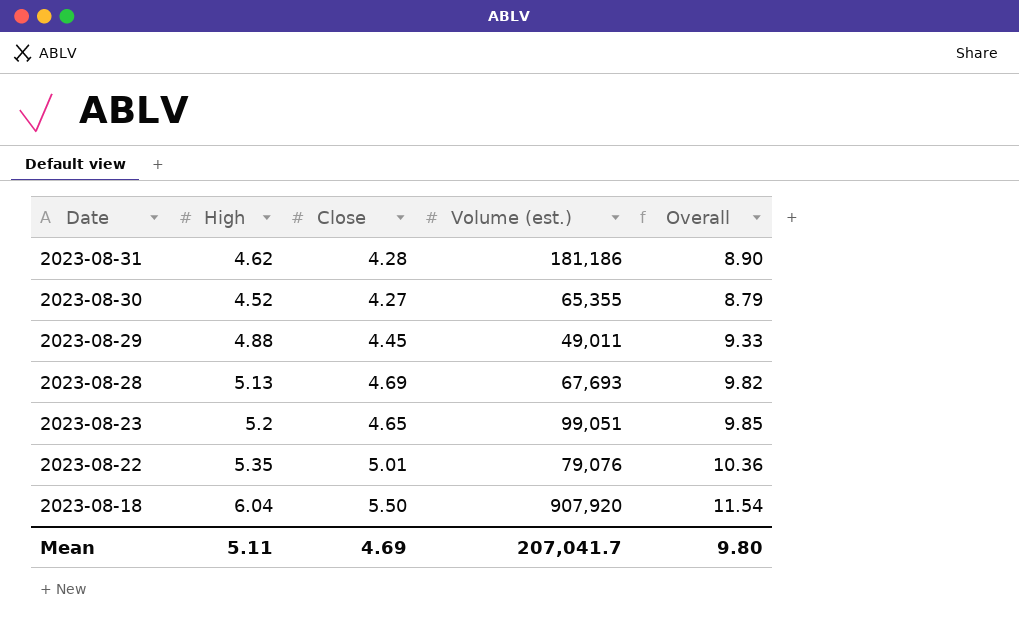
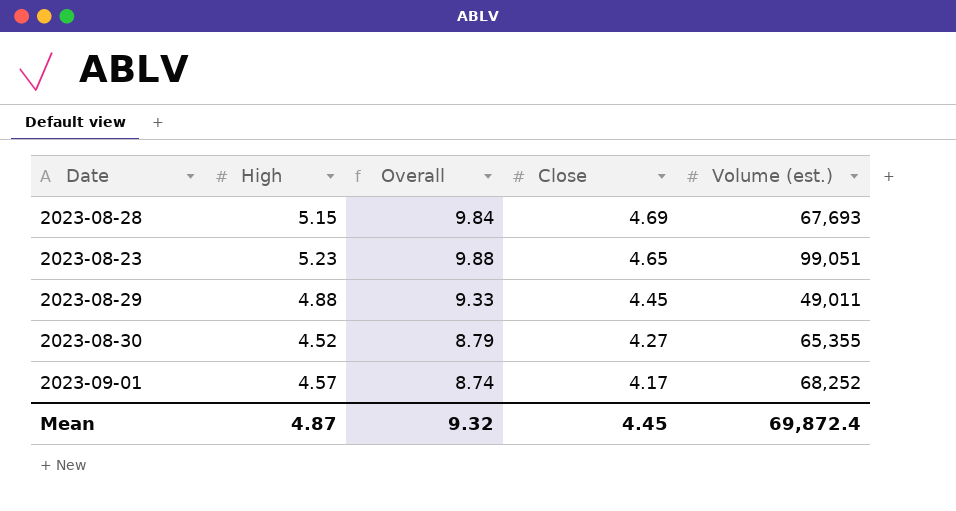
row order: Date descending -> Close descending
column Overall | position: 5 -> 3
row 2023-08-31: 4.62 | 4.28 | 181,186 | 8.90 -> none
row 2023-08-22: 5.35 | 5.01 | 79,076 | 10.36 -> none
row 2023-08-18: 6.04 | 5.50 | 907,920 | 11.54 -> none
2023-08-28 | High: 5.13 -> 5.15
2023-08-28 | Overall: 9.82 -> 9.84
2023-08-23 | High: 5.2 -> 5.23
2023-08-23 | Overall: 9.85 -> 9.88
row 2023-09-01: none -> 4.57 | 8.74 | 4.17 | 68,252
Mean | High: 5.11 -> 4.87
Mean | Overall: 9.80 -> 9.32
Mean | Close: 4.69 -> 4.45
Mean | Volume (est.): 207,041.7 -> 69,872.4

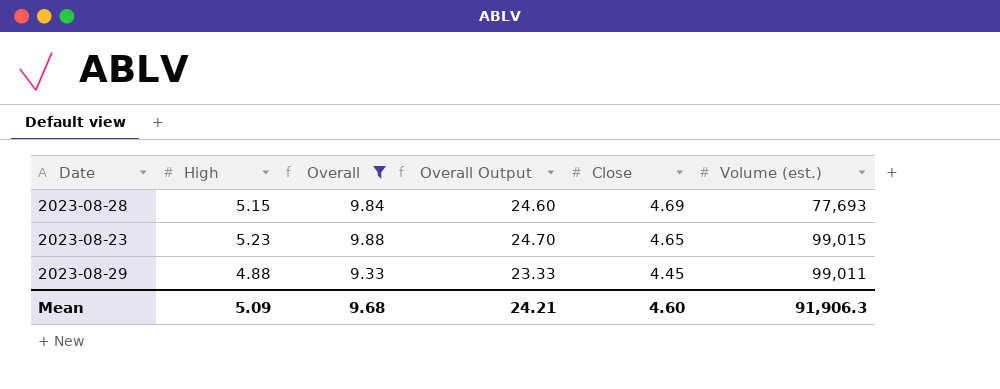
filter: none -> Overall >= 9.33
column Overall Output | formula: none -> [Overall] * 2.5
2023-08-28 | Volume (est.): 67,693 -> 77,693
2023-08-23 | Volume (est.): 99,051 -> 99,015
2023-08-29 | Volume (est.): 49,011 -> 99,011
Mean | High: 4.87 -> 5.09
Mean | Overall: 9.32 -> 9.68
Mean | Close: 4.45 -> 4.60
Mean | Volume (est.): 69,872.4 -> 91,906.3

